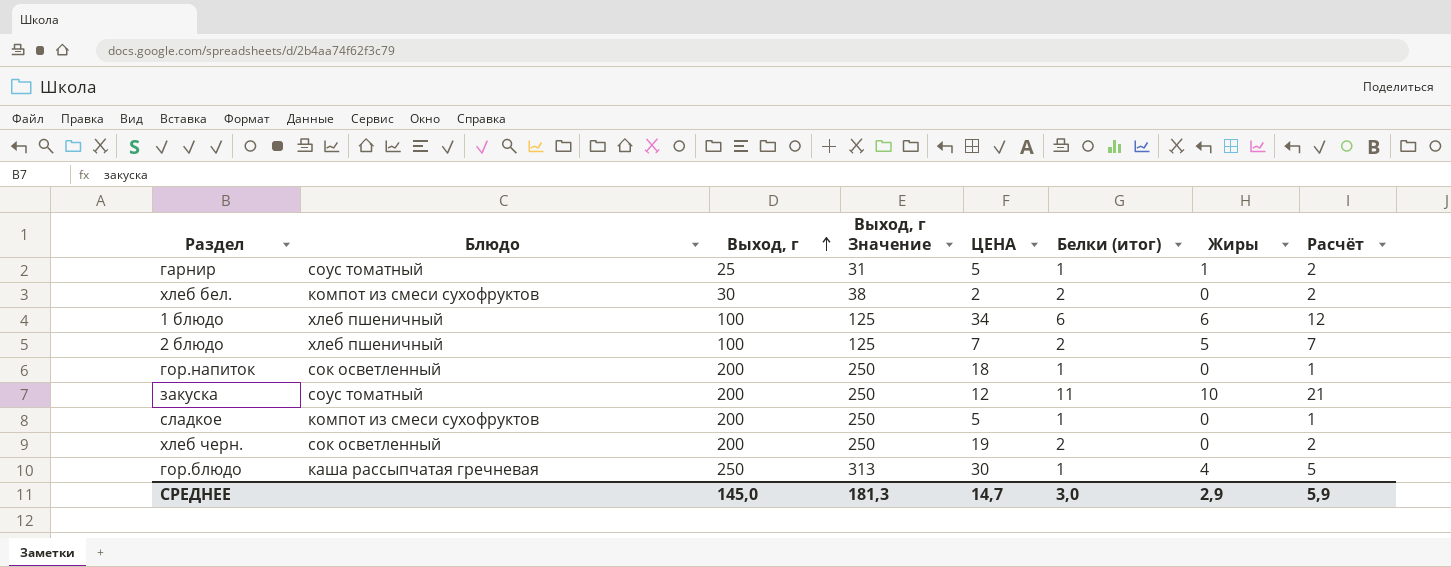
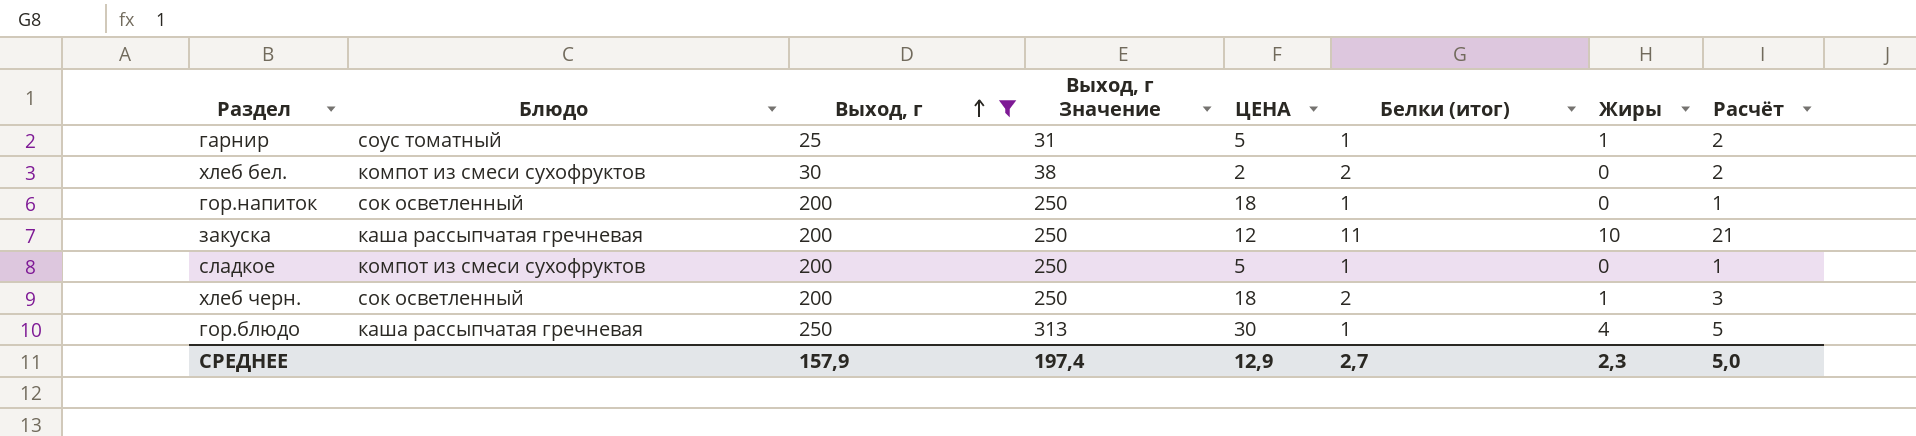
filter: none -> Выход, г != 100
закуска | Блюдо: соус томатный -> каша рассыпчатая гречневая
хлеб черн. | ЦЕНА: 19 -> 18
хлеб черн. | Жиры: 0 -> 1
хлеб черн. | Расчёт: 2 -> 3
СРЕДНЕЕ | Выход, г: 145,0 -> 157,9
СРЕДНЕЕ | Выход, г Значение: 181,3 -> 197,4
СРЕДНЕЕ | ЦЕНА: 14,7 -> 12,9
СРЕДНЕЕ | Белки (итог): 3,0 -> 2,7
СРЕДНЕЕ | Жиры: 2,9 -> 2,3
СРЕДНЕЕ | Расчёт: 5,9 -> 5,0

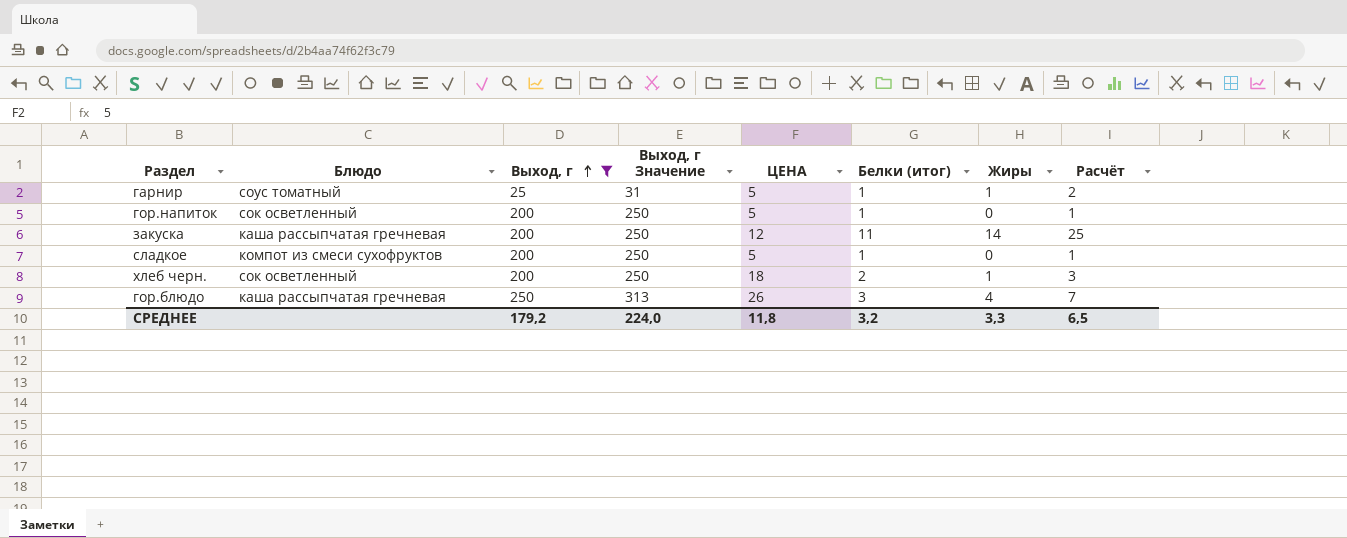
row хлеб бел.: компот из смеси сухофруктов | 30 | 38 | 2 | 2 | 0 | 2 -> none
гор.напиток | ЦЕНА: 18 -> 5
закуска | Жиры: 10 -> 14
закуска | Расчёт: 21 -> 25
гор.блюдо | ЦЕНА: 30 -> 26
гор.блюдо | Белки (итог): 1 -> 3
гор.блюдо | Расчёт: 5 -> 7
СРЕДНЕЕ | Выход, г: 157,9 -> 179,2
СРЕДНЕЕ | Выход, г Значение: 197,4 -> 224,0
СРЕДНЕЕ | ЦЕНА: 12,9 -> 11,8
СРЕДНЕЕ | Белки (итог): 2,7 -> 3,2
СРЕДНЕЕ | Жиры: 2,3 -> 3,3
СРЕДНЕЕ | Расчёт: 5,0 -> 6,5

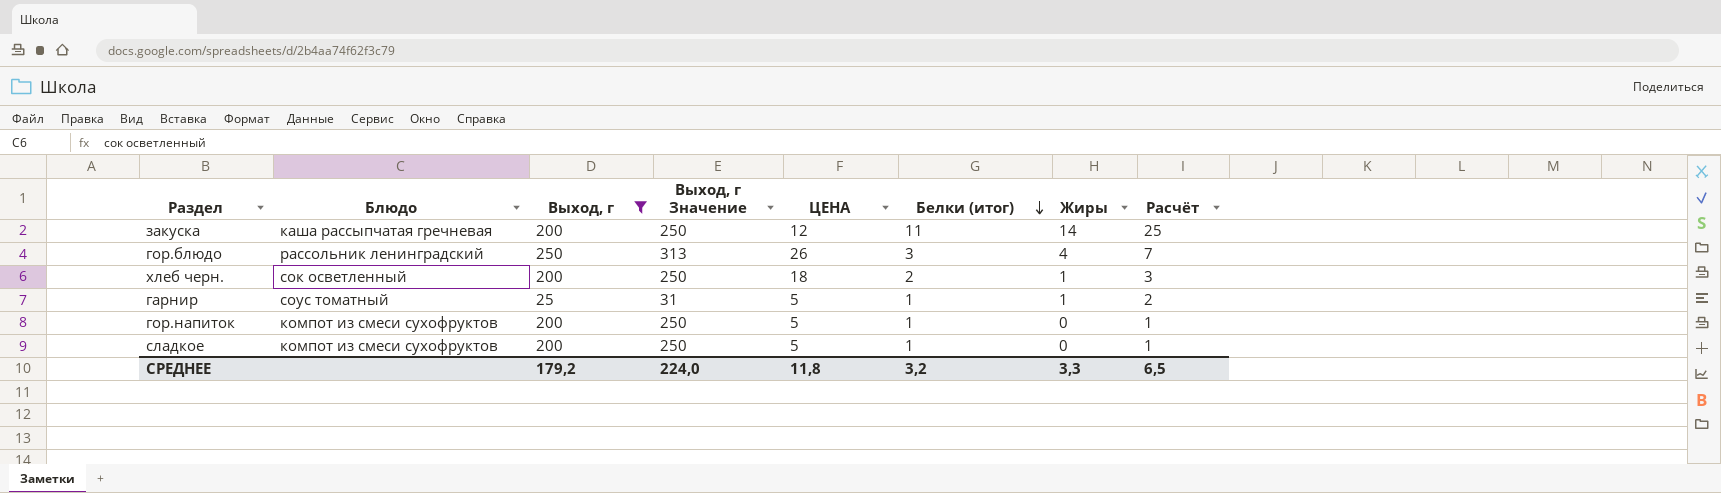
row order: Выход, г ascending -> Белки (итог) descending
гор.блюдо | Блюдо: каша рассыпчатая гречневая -> рассольник ленинградский
гор.напиток | Блюдо: сок осветленный -> компот из смеси сухофруктов

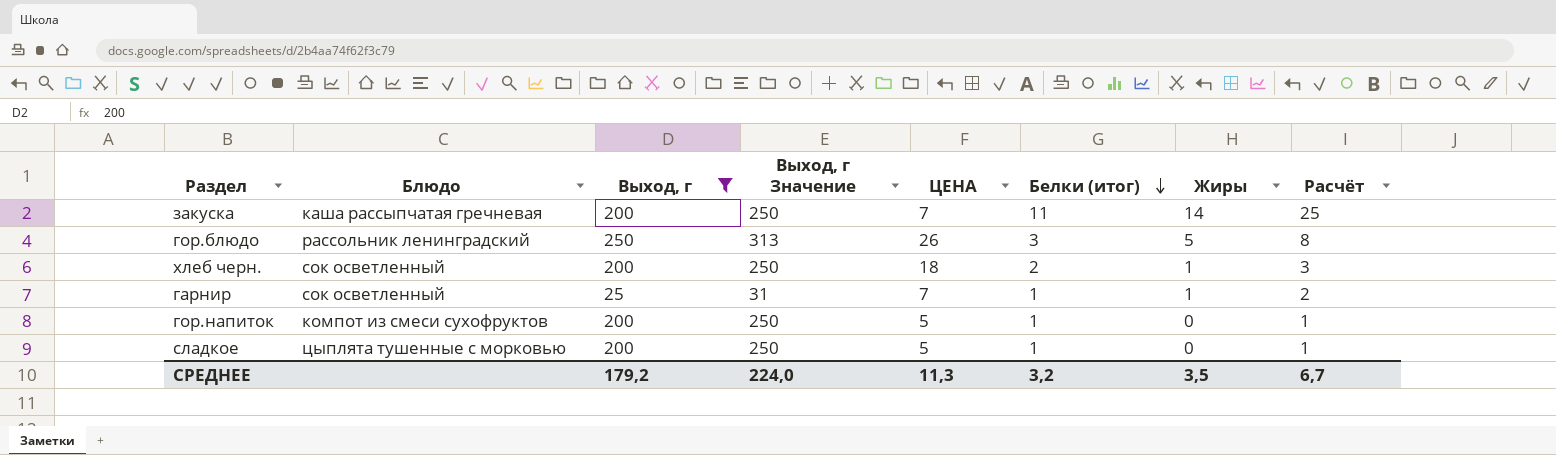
закуска | ЦЕНА: 12 -> 7
гор.блюдо | Жиры: 4 -> 5
гор.блюдо | Расчёт: 7 -> 8
гарнир | Блюдо: соус томатный -> сок осветленный
гарнир | ЦЕНА: 5 -> 7
сладкое | Блюдо: компот из смеси сухофруктов -> цыплята тушенные с морковью
СРЕДНЕЕ | ЦЕНА: 11,8 -> 11,3
СРЕДНЕЕ | Жиры: 3,3 -> 3,5
СРЕДНЕЕ | Расчёт: 6,5 -> 6,7

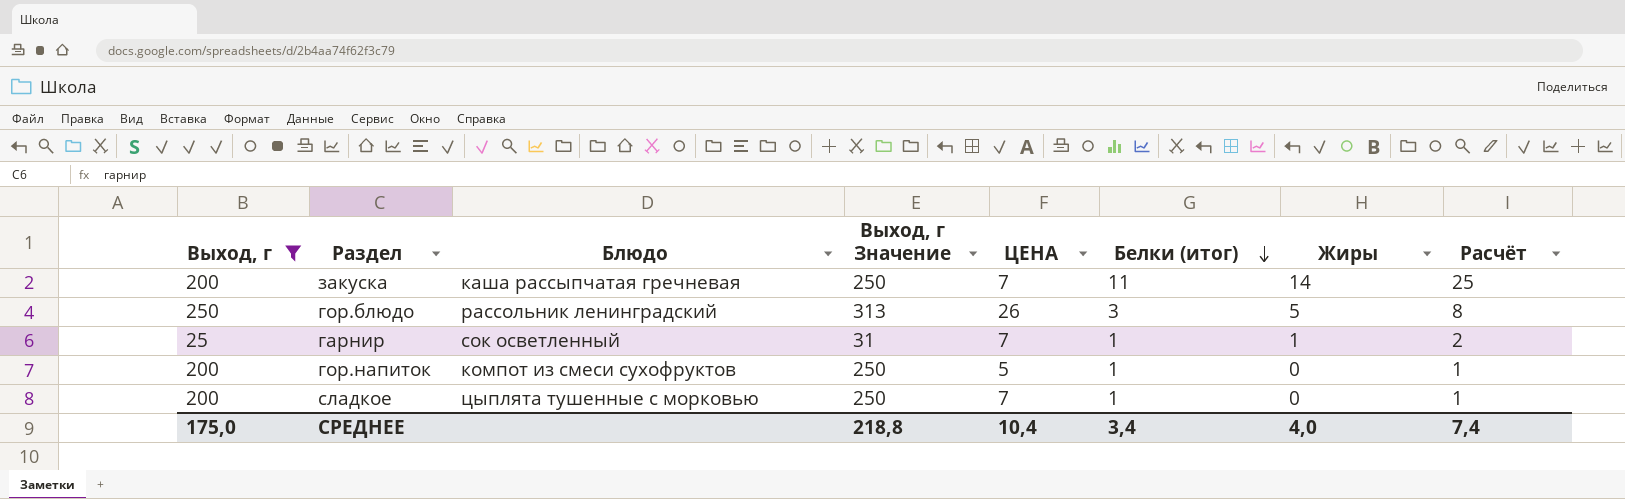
column Выход, г | position: 3 -> 1
row хлеб черн.: сок осветленный | 200 | 250 | 18 | 2 | 1 | 3 -> none
сладкое | ЦЕНА: 5 -> 7
СРЕДНЕЕ | Выход, г: 179,2 -> 175,0
СРЕДНЕЕ | Выход, г Значение: 224,0 -> 218,8
СРЕДНЕЕ | ЦЕНА: 11,3 -> 10,4
СРЕДНЕЕ | Белки (итог): 3,2 -> 3,4
СРЕДНЕЕ | Жиры: 3,5 -> 4,0
СРЕДНЕЕ | Расчёт: 6,7 -> 7,4

